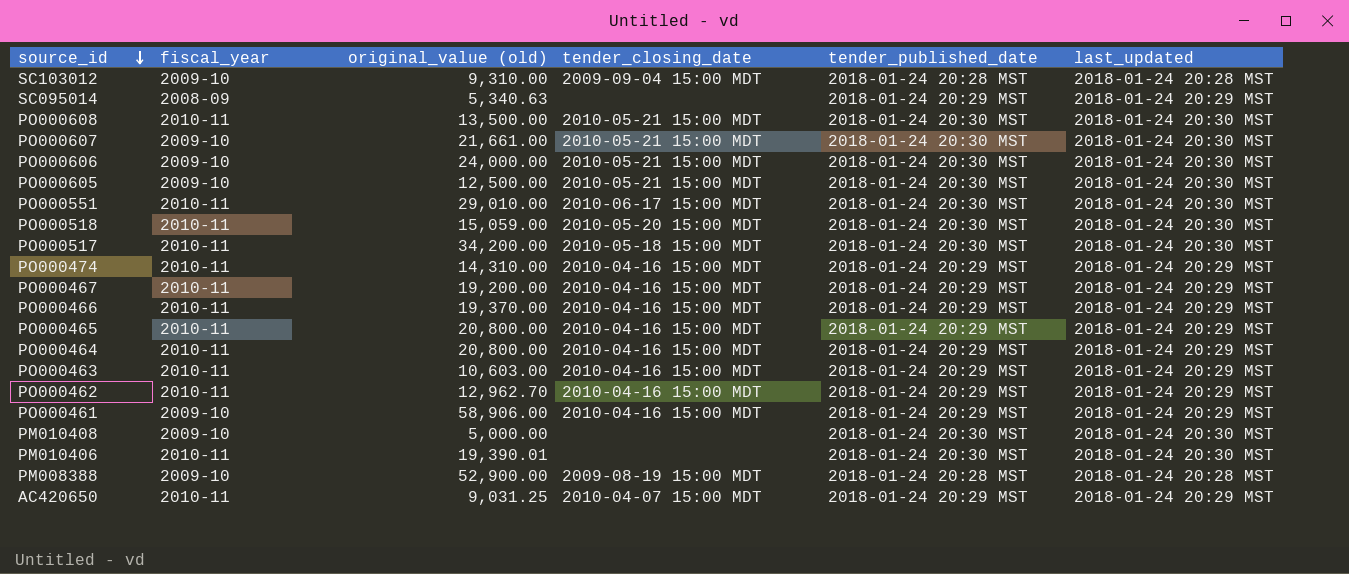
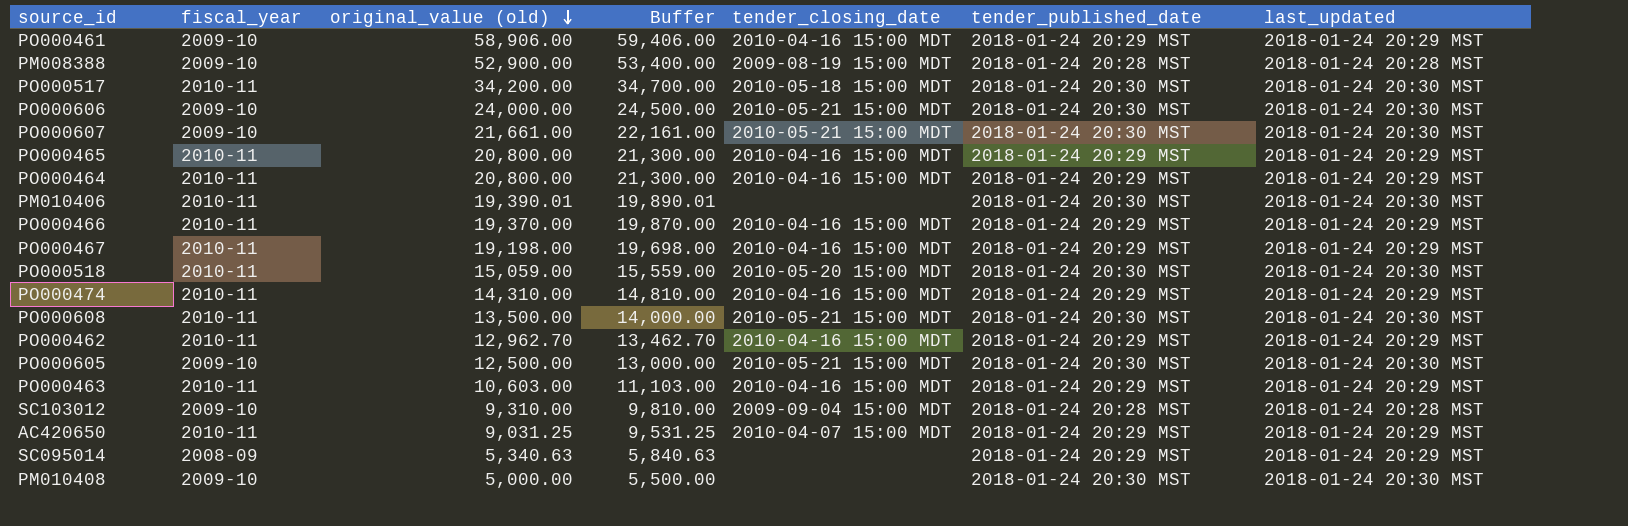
row order: source_id descending -> original_value (old) descending
column Buffer | formula: none -> [original_value (old)] + 500
row PO000551: 2010-11 | 29,010.00 | 2010-06-17 15:00 MDT | 2018-01-24 20:30 MST | 2018-01-24 20:30 MST -> none
PO000467 | original_value (old): 19,200.00 -> 19,198.00

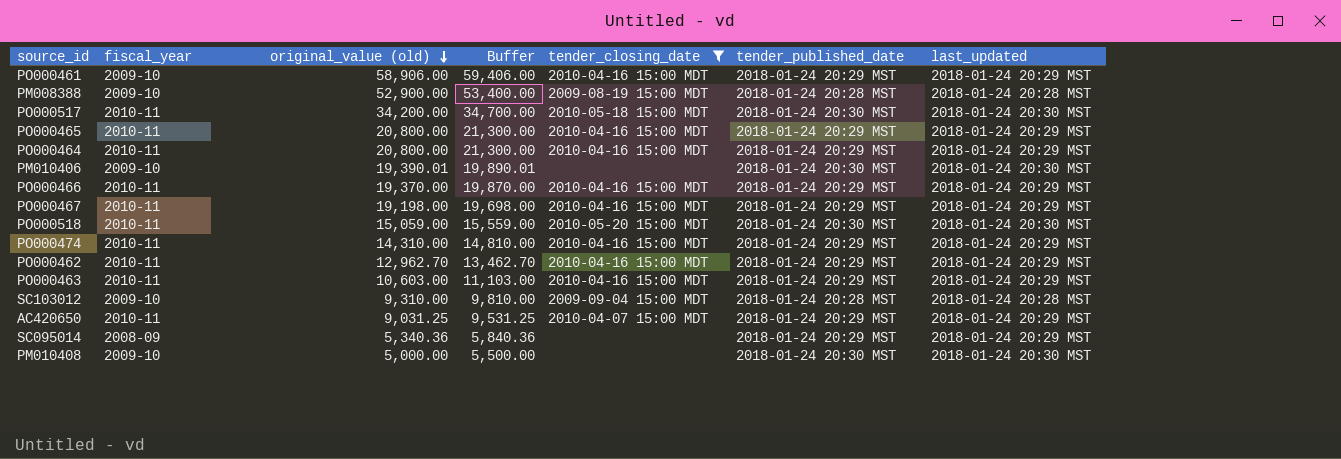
filter: none -> tender_closing_date != 2010-05-21 15:00 MDT
PM010406 | fiscal_year: 2010-11 -> 2009-10
SC095014 | original_value (old): 5,340.63 -> 5,340.36
SC095014 | Buffer: 5,840.63 -> 5,840.36

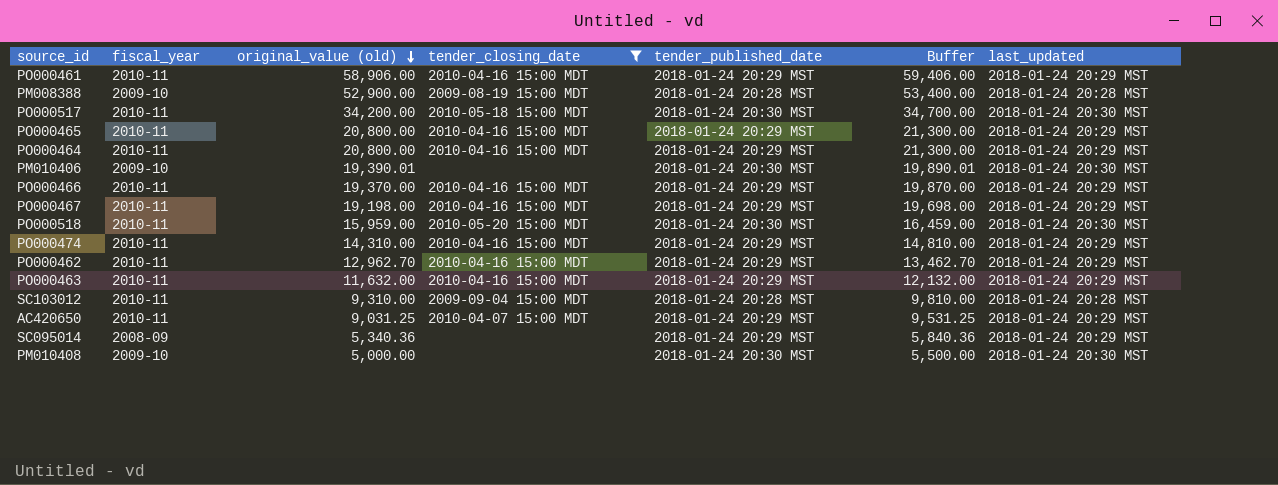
column Buffer | position: 4 -> 6
PO000461 | fiscal_year: 2009-10 -> 2010-11
PO000518 | original_value (old): 15,059.00 -> 15,959.00
PO000518 | Buffer: 15,559.00 -> 16,459.00
PO000463 | original_value (old): 10,603.00 -> 11,632.00
PO000463 | Buffer: 11,103.00 -> 12,132.00
SC103012 | fiscal_year: 2009-10 -> 2010-11

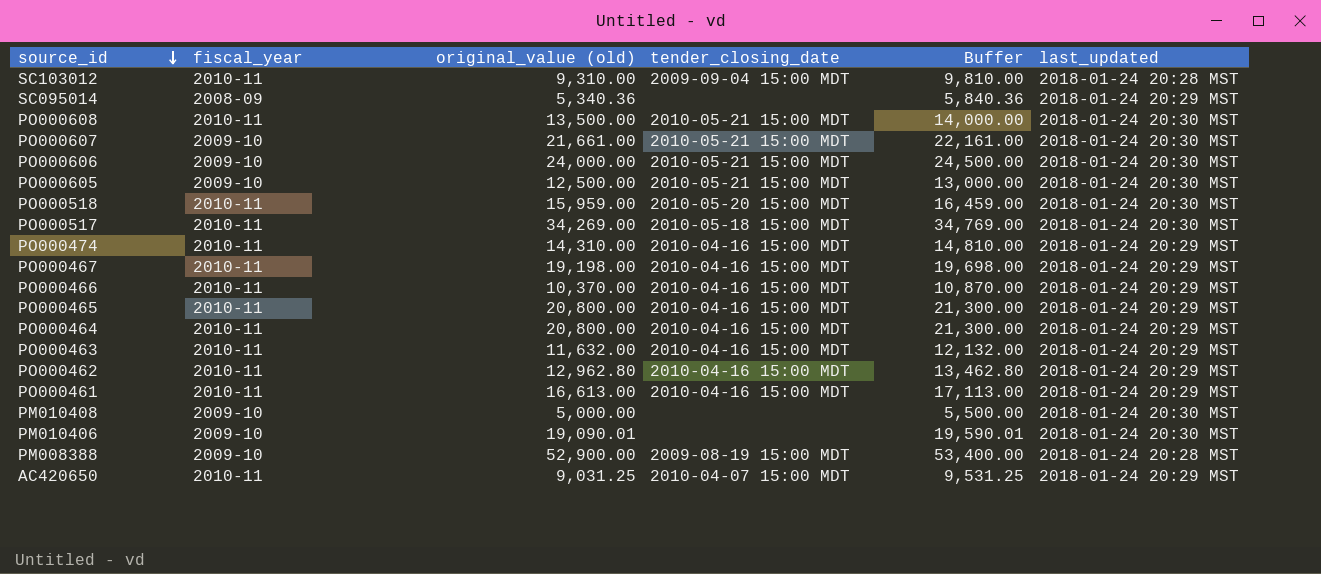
filter: tender_closing_date != 2010-05-21 15:00 MDT -> none
row order: original_value (old) descending -> source_id descending
column tender_published_date | position: 5 -> none
PO000517 | original_value (old): 34,200.00 -> 34,269.00
PO000517 | Buffer: 34,700.00 -> 34,769.00
PO000466 | original_value (old): 19,370.00 -> 10,370.00
PO000466 | Buffer: 19,870.00 -> 10,870.00
PO000462 | original_value (old): 12,962.70 -> 12,962.80
PO000462 | Buffer: 13,462.70 -> 13,462.80
PO000461 | original_value (old): 58,906.00 -> 16,613.00
PO000461 | Buffer: 59,406.00 -> 17,113.00
PM010406 | original_value (old): 19,390.01 -> 19,090.01
PM010406 | Buffer: 19,890.01 -> 19,590.01

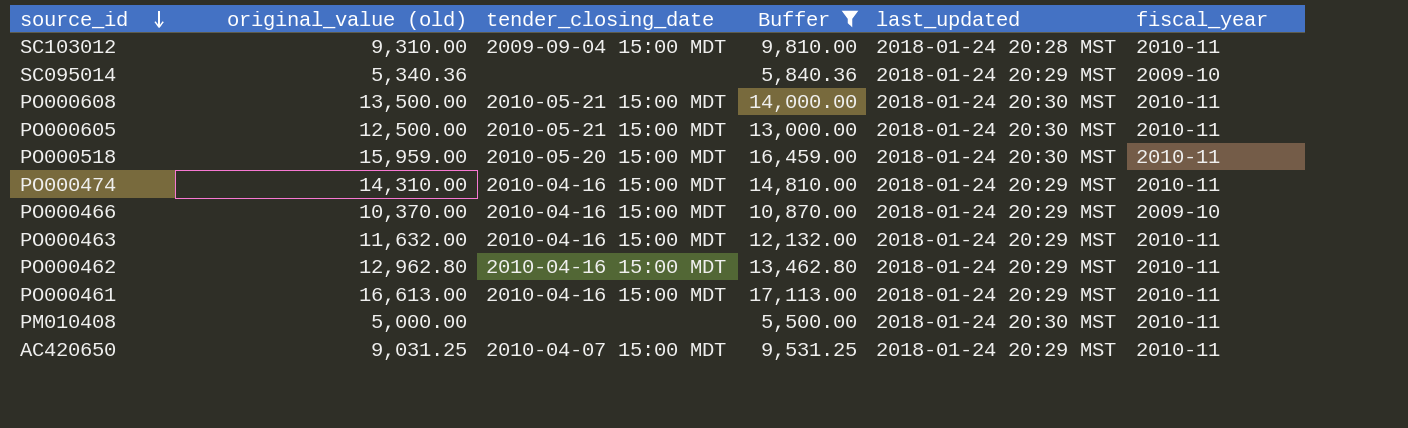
filter: none -> Buffer <= 17,113.00
column fiscal_year | position: 2 -> 6
SC095014 | fiscal_year: 2008-09 -> 2009-10
PO000605 | fiscal_year: 2009-10 -> 2010-11
PO000466 | fiscal_year: 2010-11 -> 2009-10
PM010408 | fiscal_year: 2009-10 -> 2010-11

